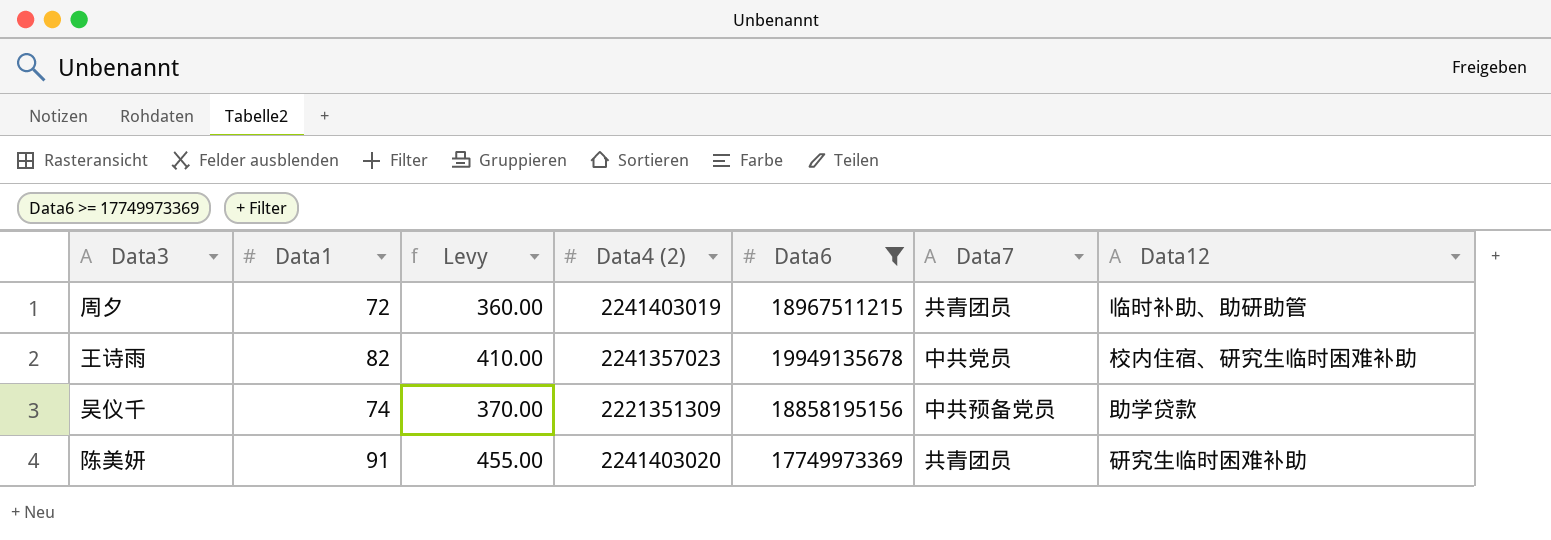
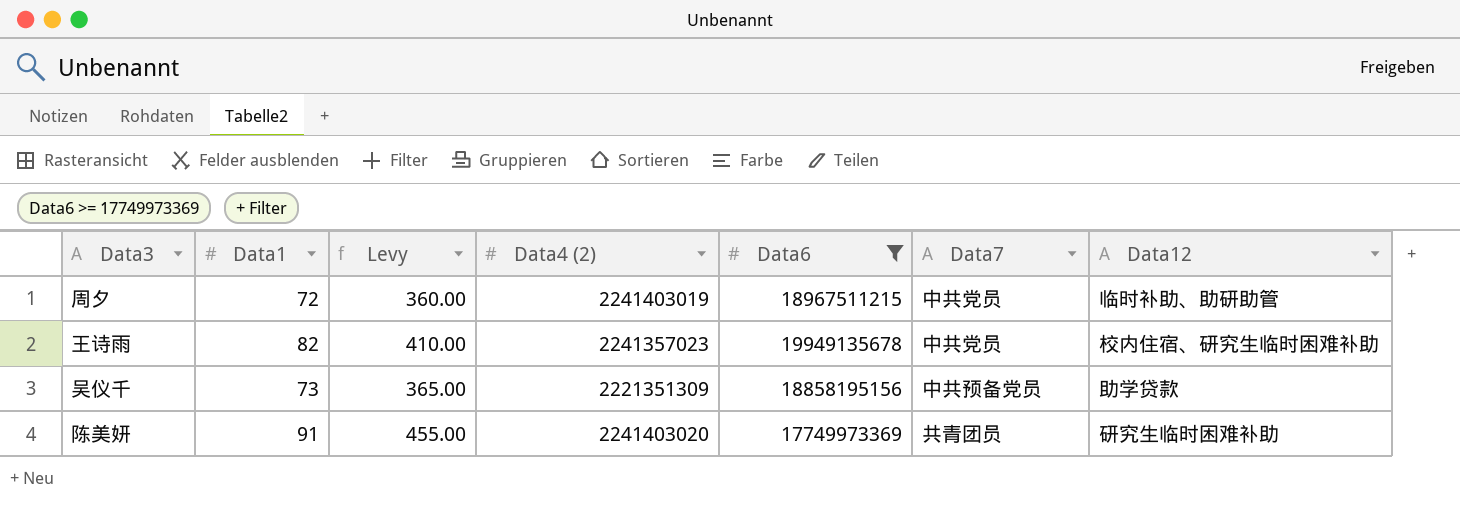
周夕 | Data7: 共青团员 -> 中共党员
吴仪千 | Data1: 74 -> 73
吴仪千 | Levy: 370.00 -> 365.00

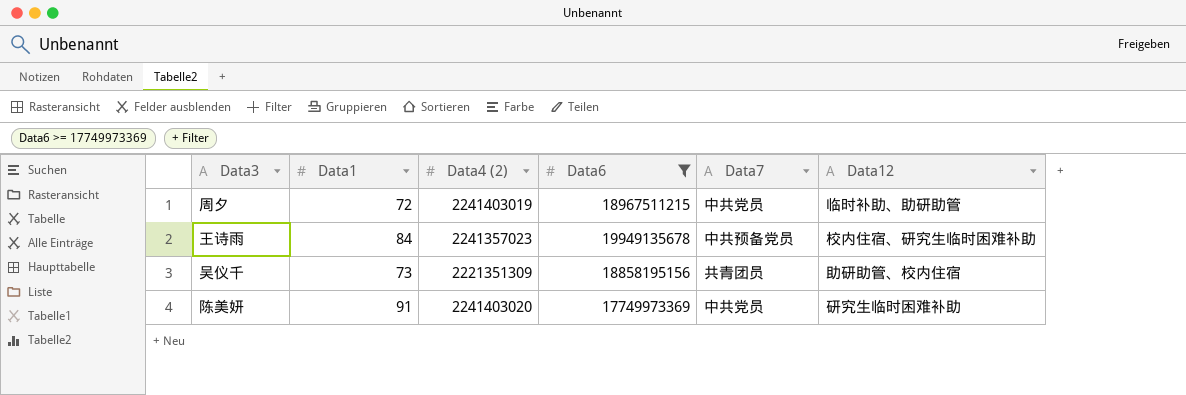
column Levy | formula: [Data1] * 5 -> none
王诗雨 | Data1: 82 -> 84
王诗雨 | Data7: 中共党员 -> 中共预备党员
吴仪千 | Data7: 中共预备党员 -> 共青团员
吴仪千 | Data12: 助学贷款 -> 助研助管、校内住宿
陈美妍 | Data7: 共青团员 -> 中共党员

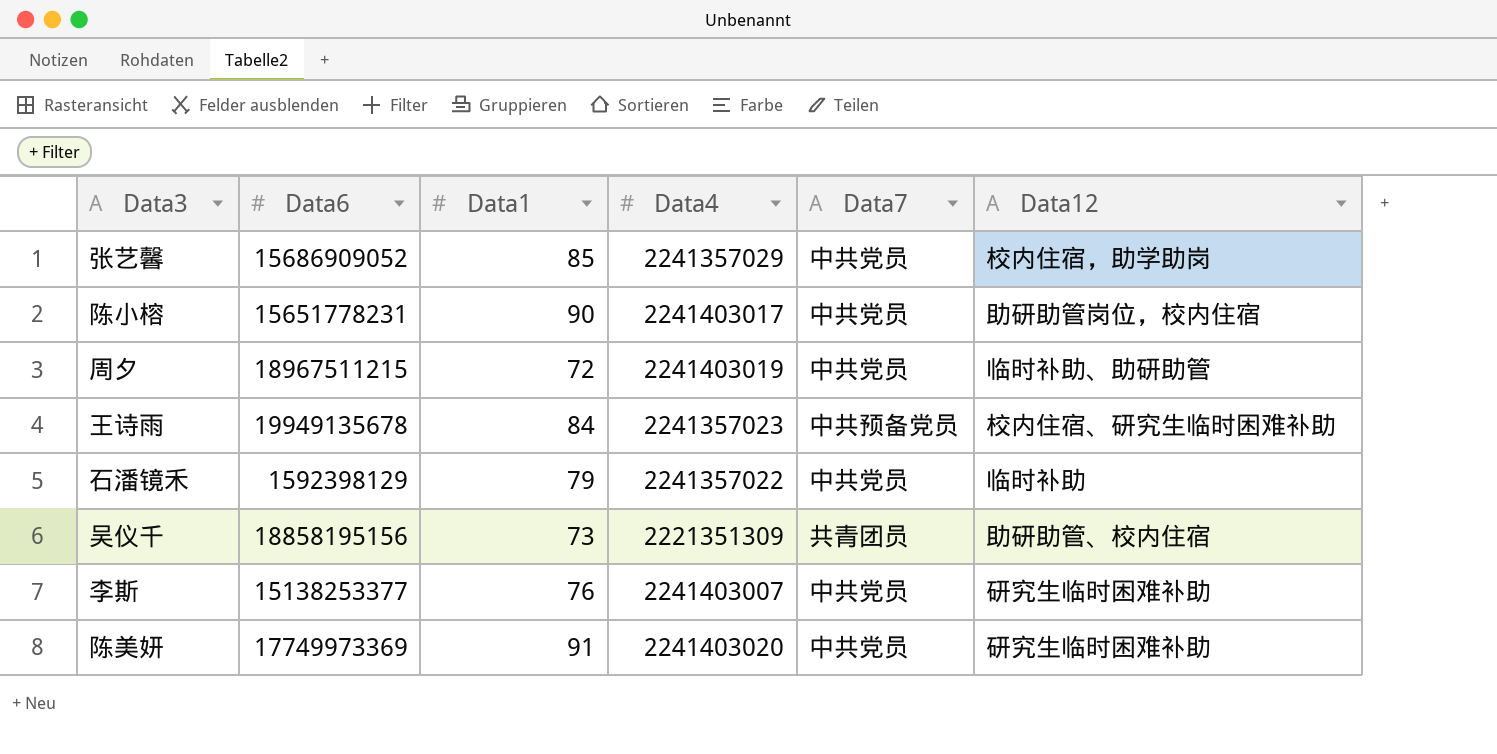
filter: Data6 >= 17749973369 -> none
column Data6 | position: 4 -> 2
column name: Data4 (2) -> Data4

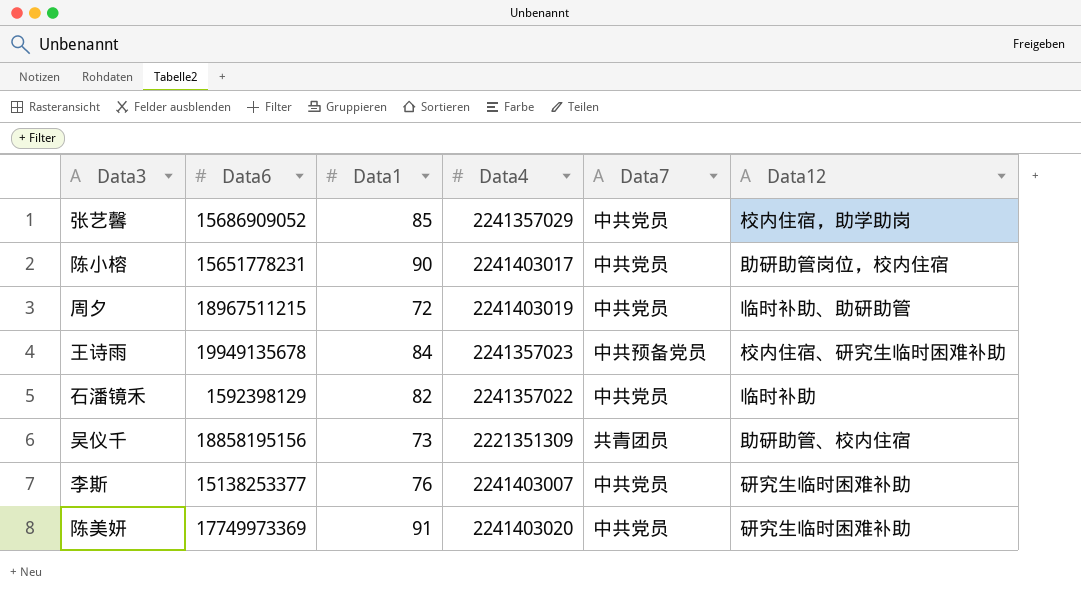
石潘镜禾 | Data1: 79 -> 82

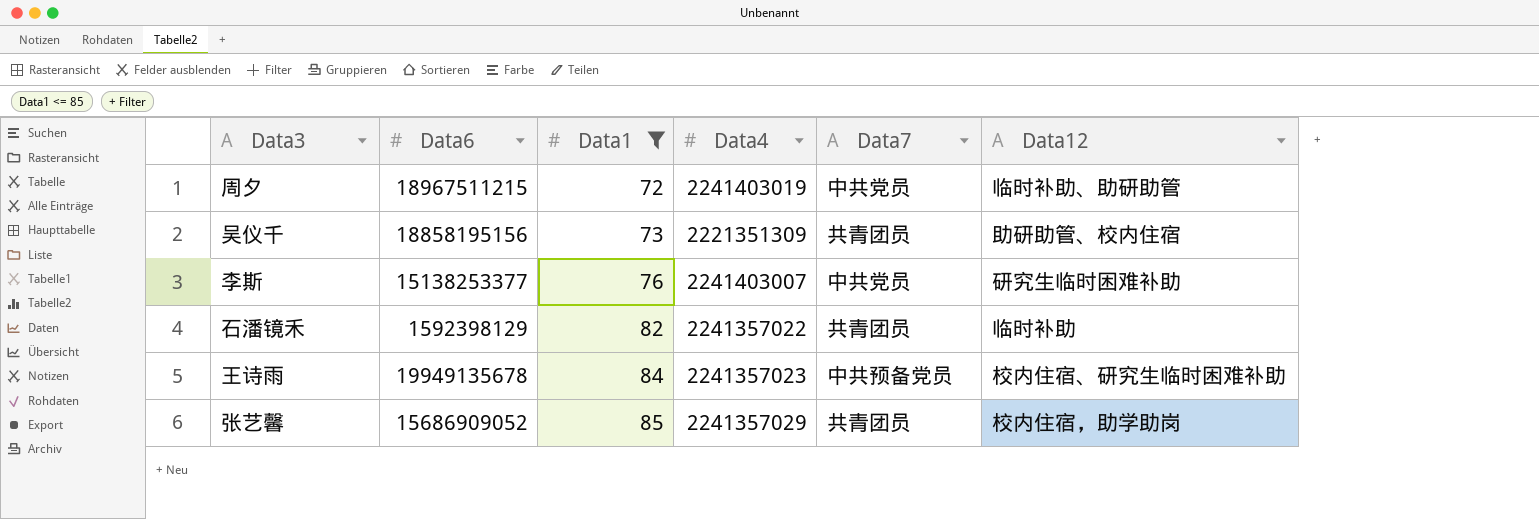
filter: none -> Data1 <= 85
row order: none -> Data1 ascending
石潘镜禾 | Data7: 中共党员 -> 共青团员
张艺馨 | Data7: 中共党员 -> 共青团员

